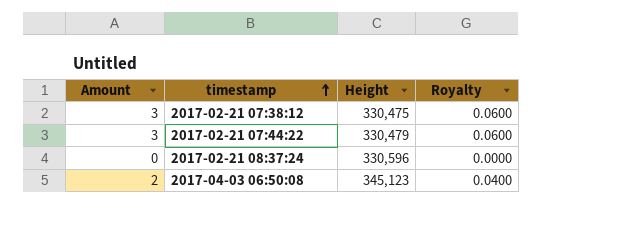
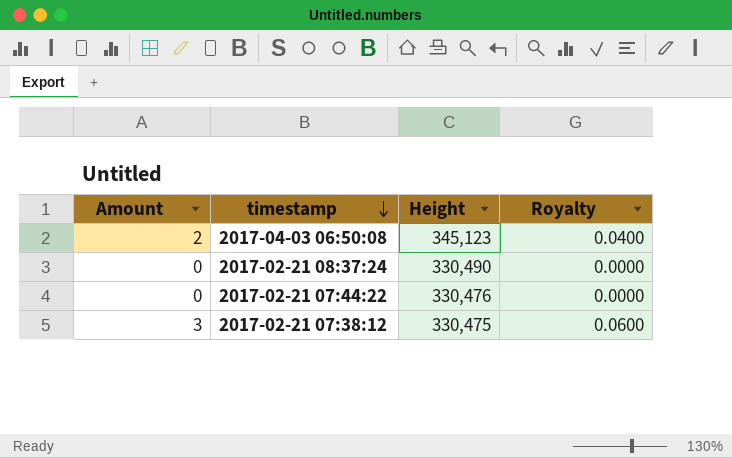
row order: timestamp ascending -> timestamp descending
2017-02-21 08:37:24 | Height: 330,596 -> 330,490
2017-02-21 07:44:22 | Amount: 3 -> 0
2017-02-21 07:44:22 | Height: 330,479 -> 330,476
2017-02-21 07:44:22 | Royalty: 0.0600 -> 0.0000

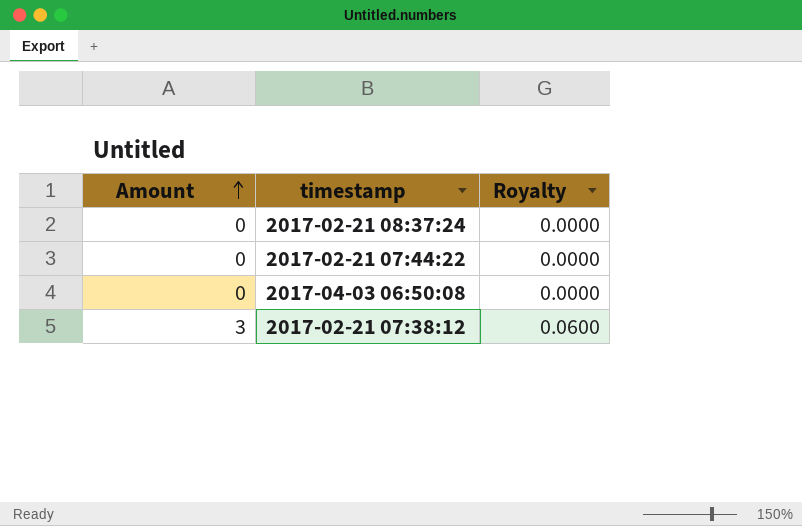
row order: timestamp descending -> Amount ascending
column Height | position: 3 -> none
2017-04-03 06:50:08 | Amount: 2 -> 0
2017-04-03 06:50:08 | Royalty: 0.0400 -> 0.0000

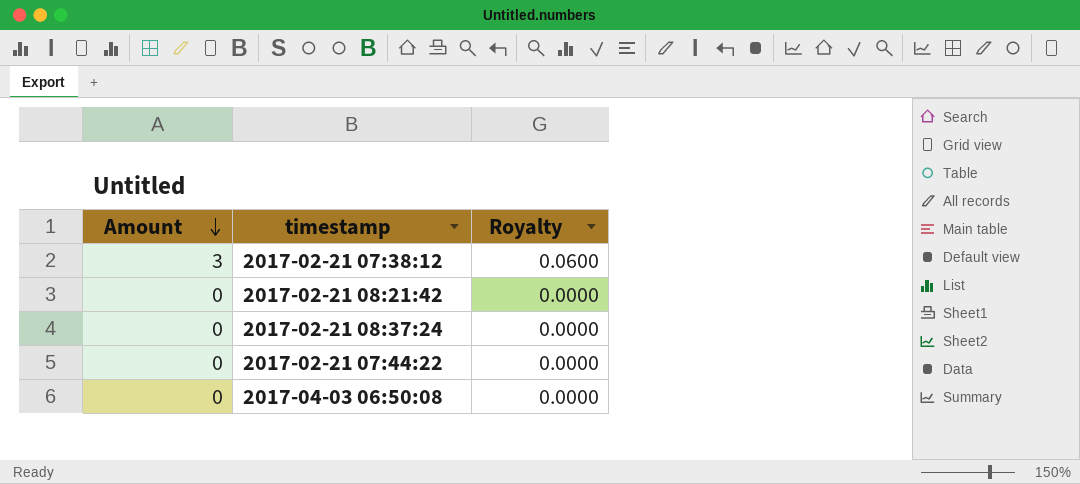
row order: Amount ascending -> Amount descending
row 2017-02-21 08:21:42: none -> 0 | 0.0000

